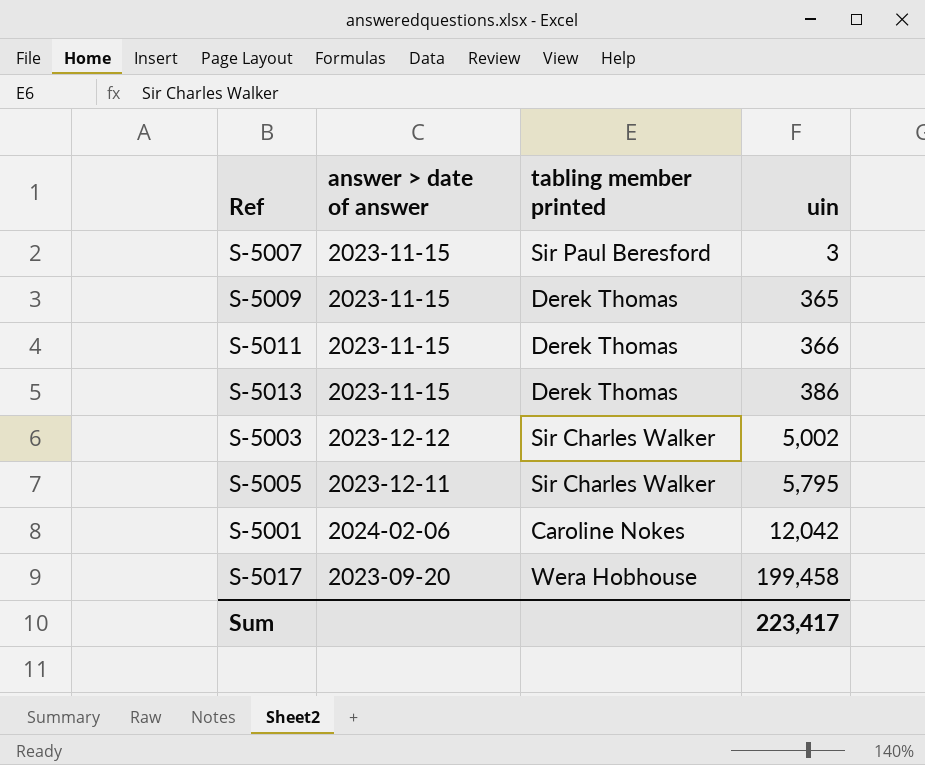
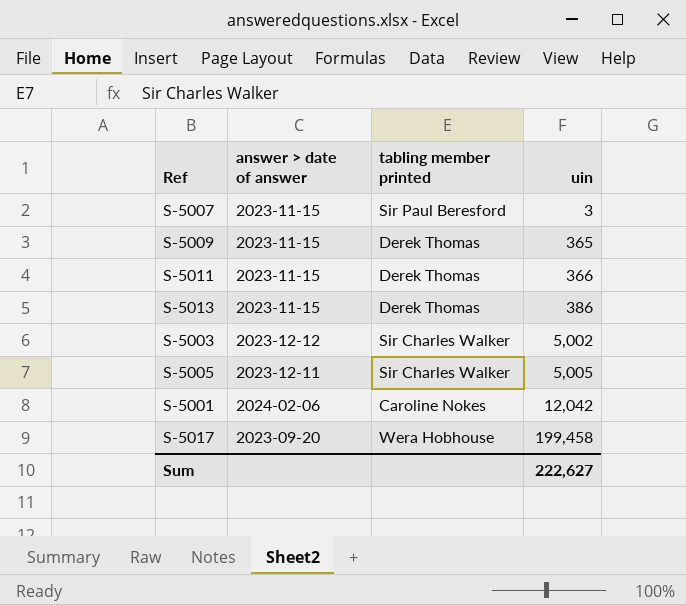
S-5005 | uin: 5,795 -> 5,005
Sum | uin: 223,417 -> 222,627

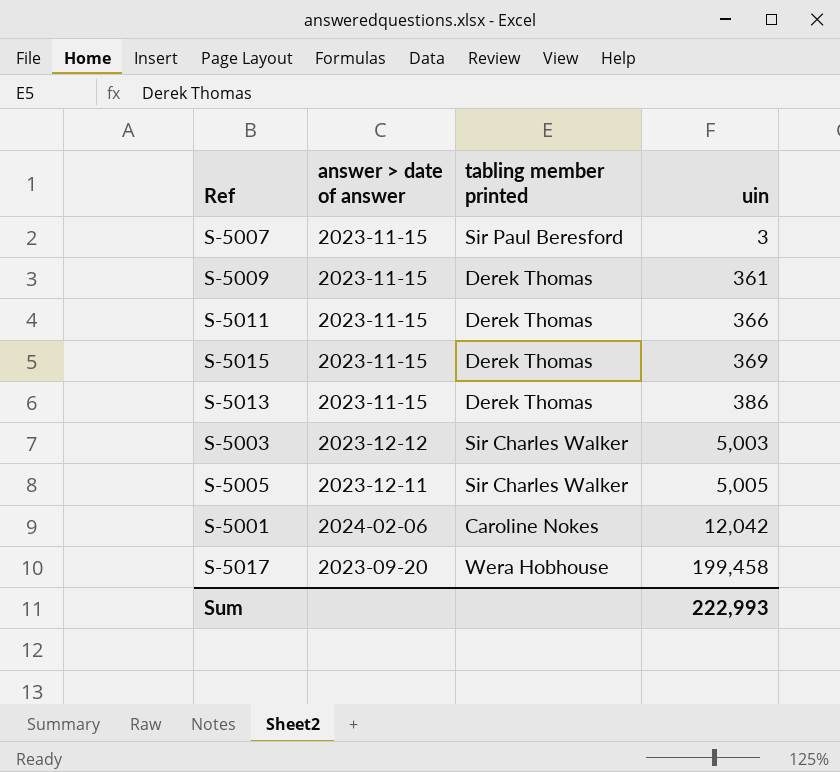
S-5009 | uin: 365 -> 361
row S-5015: none -> 2023-11-15 | Derek Thomas | 369
S-5003 | uin: 5,002 -> 5,003
Sum | uin: 222,627 -> 222,993

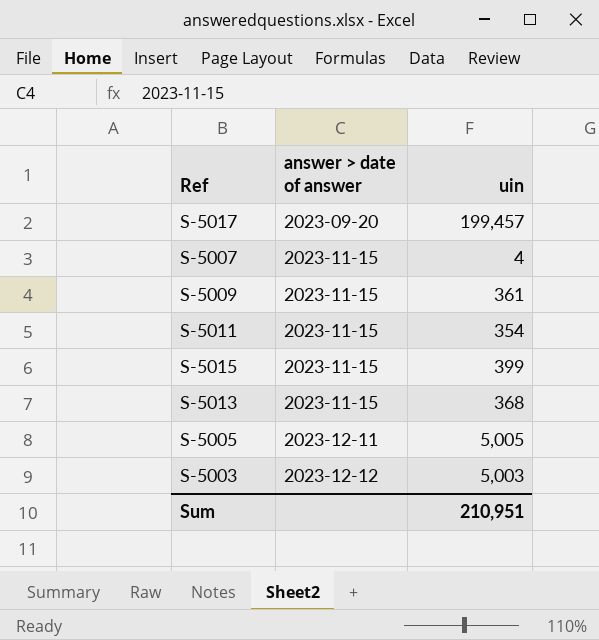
row order: uin ascending -> answer > date of answer ascending
column tabling member printed | position: 3 -> none
row S-5001: 2024-02-06 | Caroline Nokes | 12,042 -> none
S-5017 | uin: 199,458 -> 199,457
S-5007 | uin: 3 -> 4
S-5011 | uin: 366 -> 354
S-5015 | uin: 369 -> 399
S-5013 | uin: 386 -> 368
Sum | uin: 222,993 -> 210,951

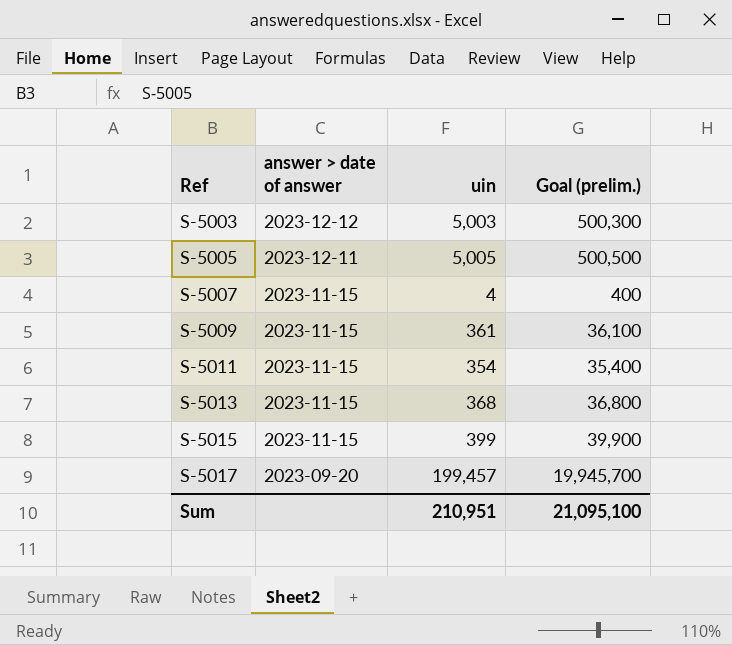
row order: answer > date of answer ascending -> Ref ascending
column Goal (prelim.) | formula: none -> [uin] * 100

